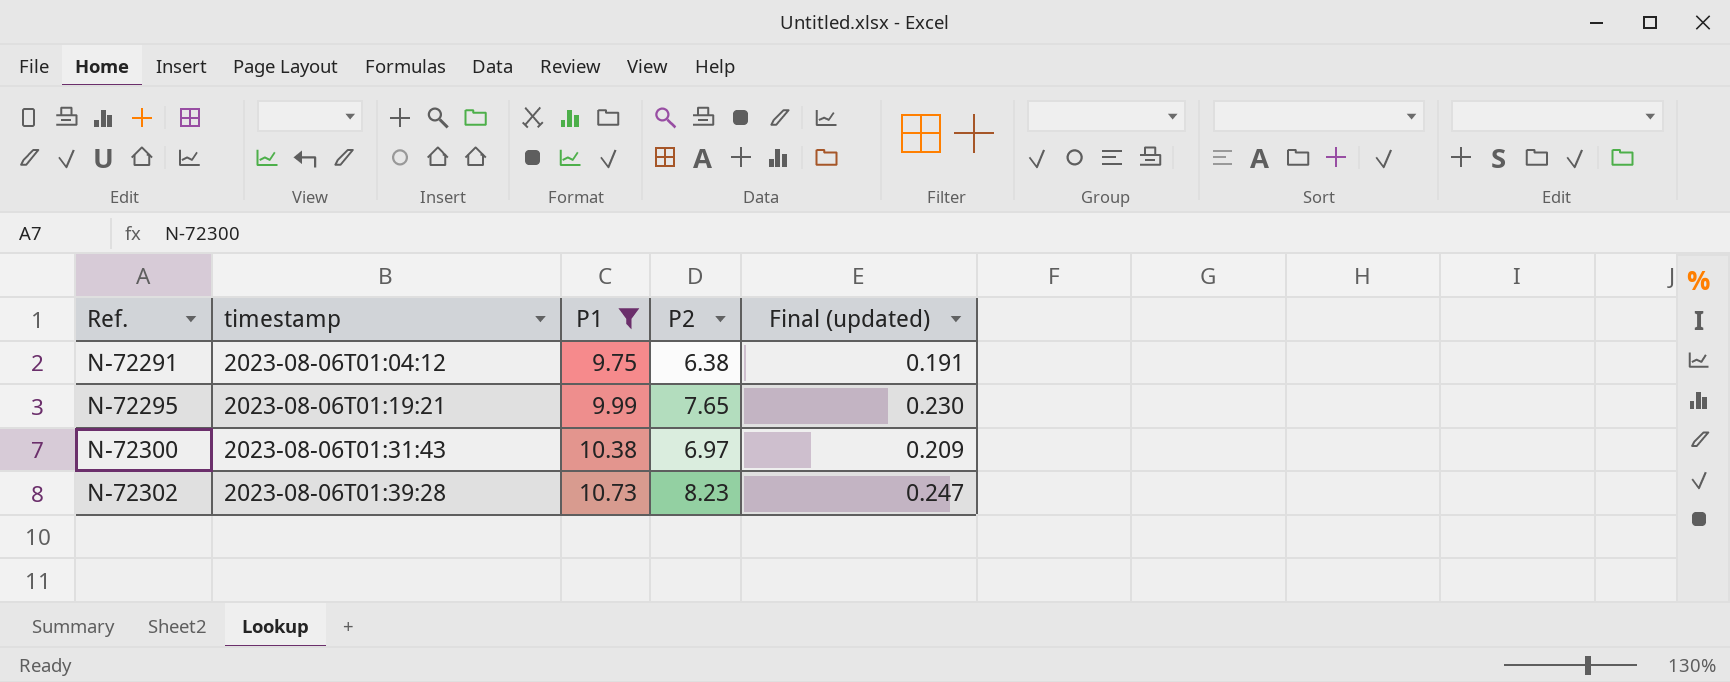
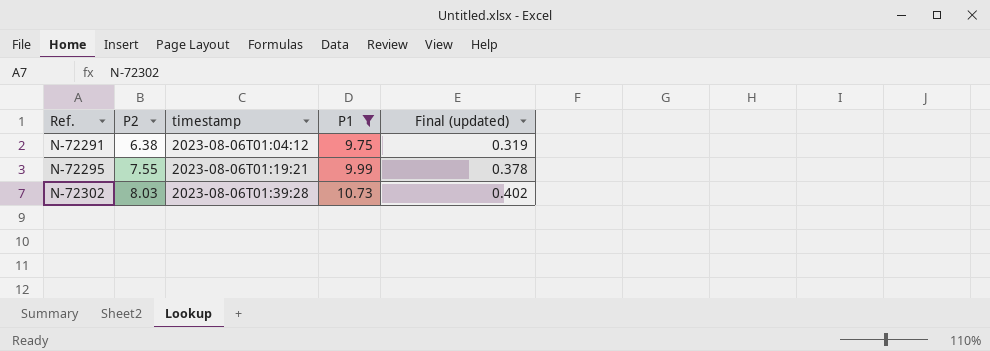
column P2 | position: 4 -> 2
column Final (updated) | formula: [P2] * 0.03 -> [P2] * 0.05
row N-72300: 2023-08-06T01:31:43 | 10.38 | 6.97 | 0.209 -> none
N-72295 | P2: 7.65 -> 7.55
N-72302 | P2: 8.23 -> 8.03

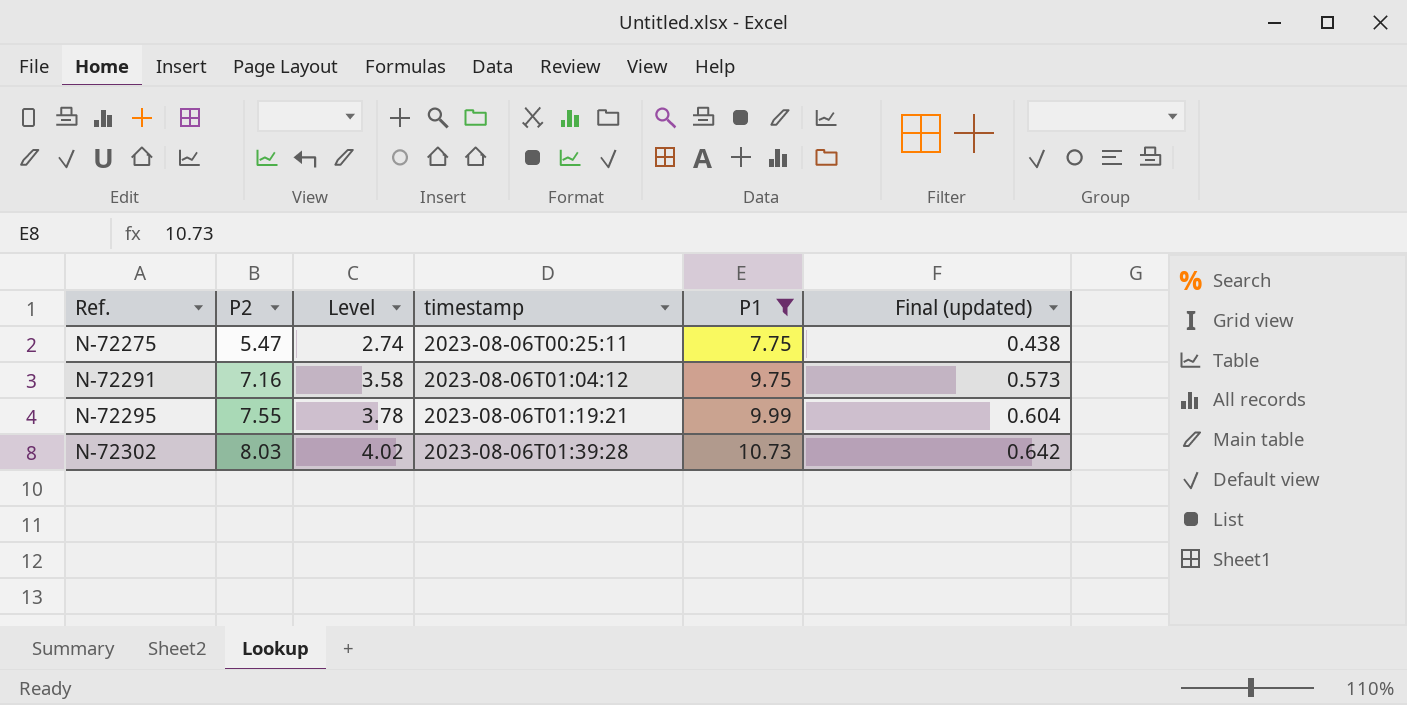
column Level | formula: none -> [P2] * 0.5
column Final (updated) | formula: [P2] * 0.05 -> [P2] * 0.08
row N-72275: none -> 5.47 | 2.74 | 2023-08-06T00:25:11 | 7.75 | 0.438
N-72291 | P2: 6.38 -> 7.16

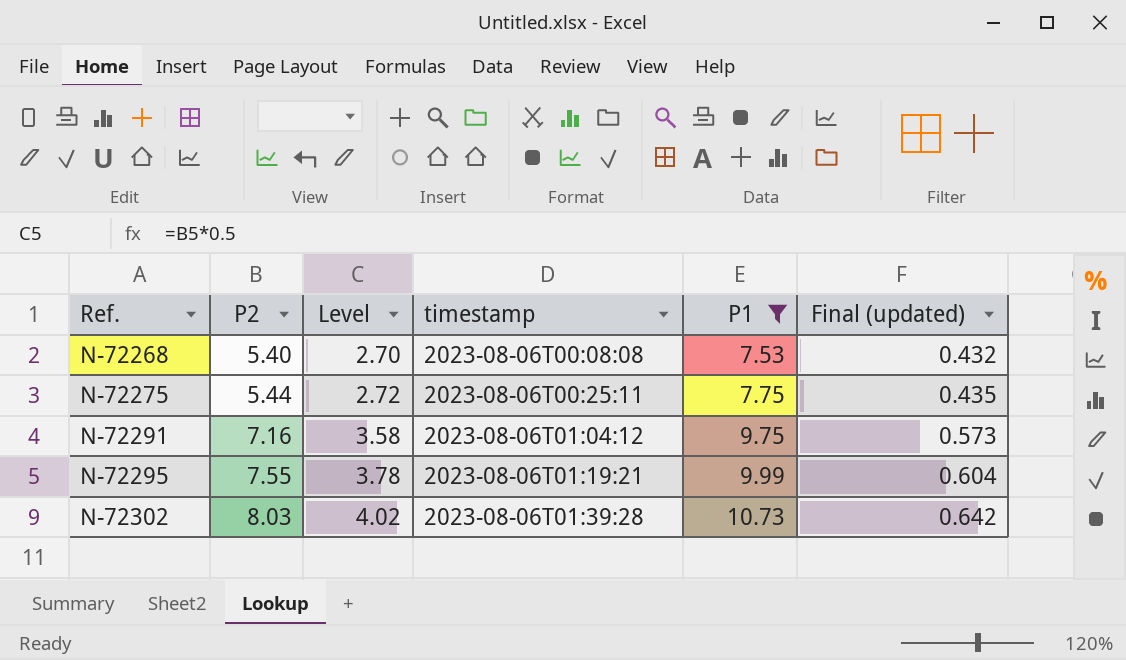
row N-72268: none -> 5.40 | 2.70 | 2023-08-06T00:08:08 | 7.53 | 0.432
N-72275 | P2: 5.47 -> 5.44
N-72275 | Level: 2.74 -> 2.72
N-72275 | Final (updated): 0.438 -> 0.435

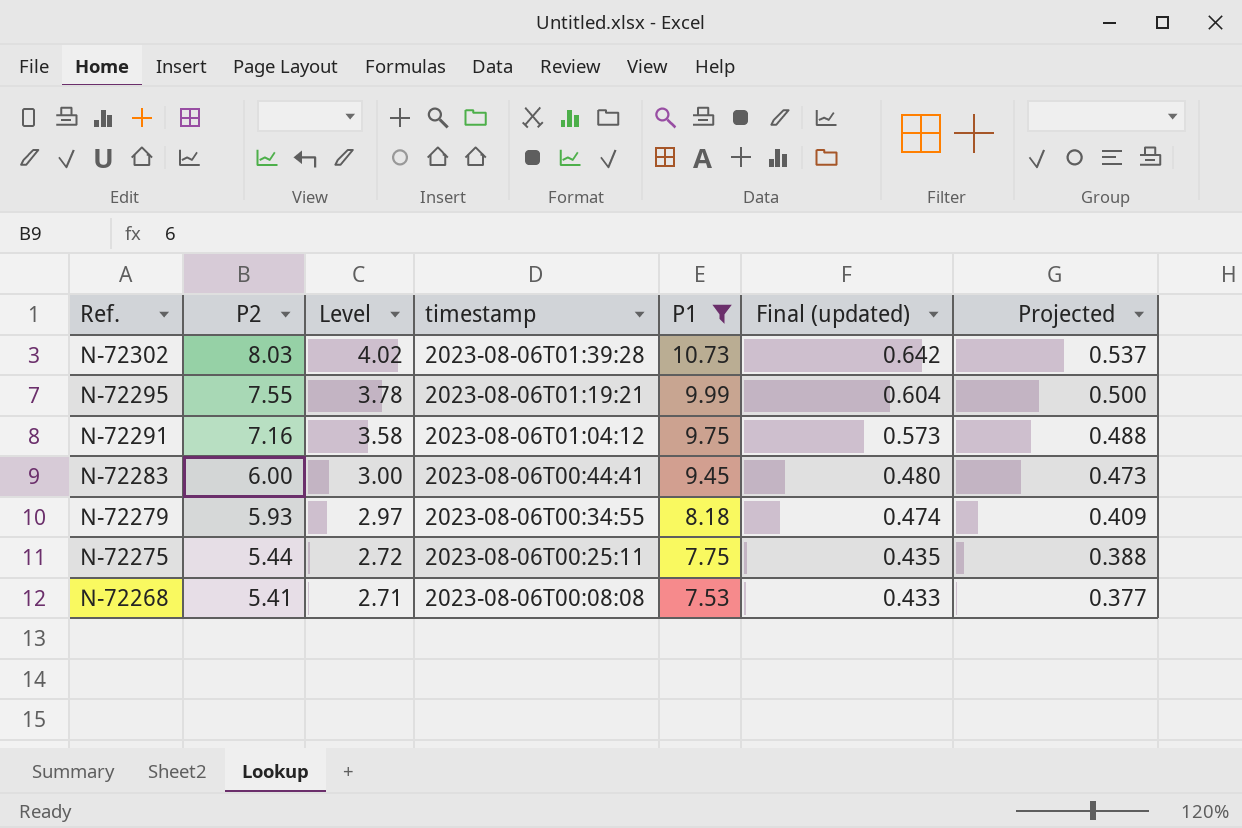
row order: Ref. ascending -> Ref. descending
column Projected | formula: none -> [P1] * 0.05
row N-72283: none -> 6.00 | 3.00 | 2023-08-06T00:44:41 | 9.45 | 0.480 | 0.473
row N-72279: none -> 5.93 | 2.97 | 2023-08-06T00:34:55 | 8.18 | 0.474 | 0.409
N-72268 | P2: 5.40 -> 5.41
N-72268 | Level: 2.70 -> 2.71
N-72268 | Final (updated): 0.432 -> 0.433

